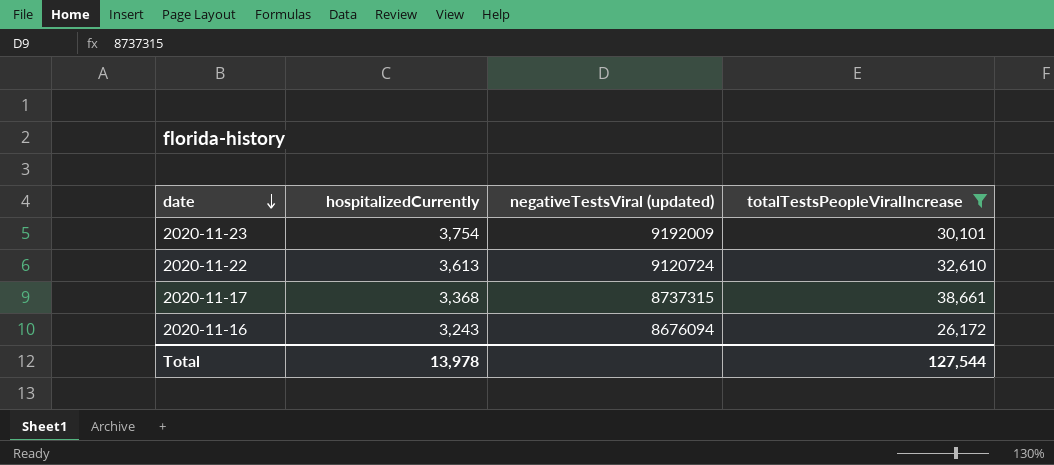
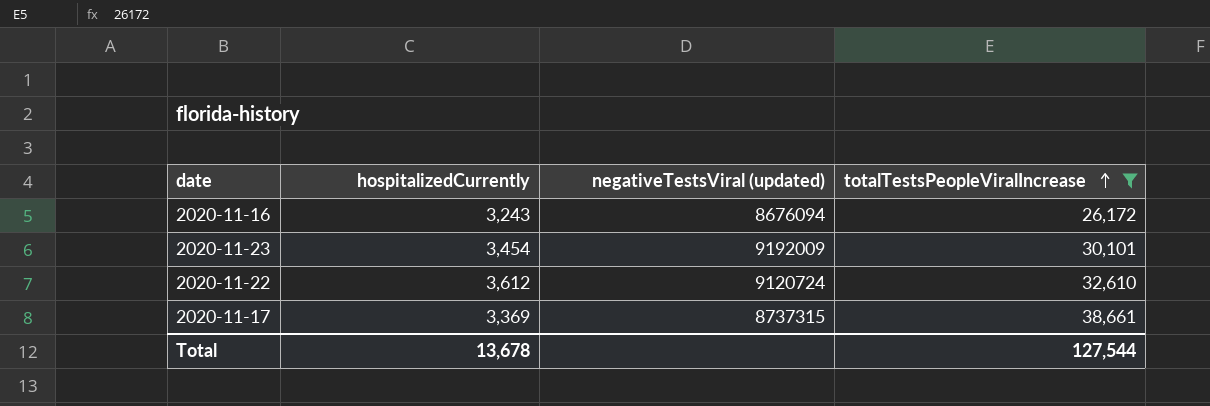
row order: date descending -> totalTestsPeopleViralIncrease ascending
2020-11-23 | hospitalizedCurrently: 3,754 -> 3,454
2020-11-22 | hospitalizedCurrently: 3,613 -> 3,612
2020-11-17 | hospitalizedCurrently: 3,368 -> 3,369
Total | hospitalizedCurrently: 13,978 -> 13,678

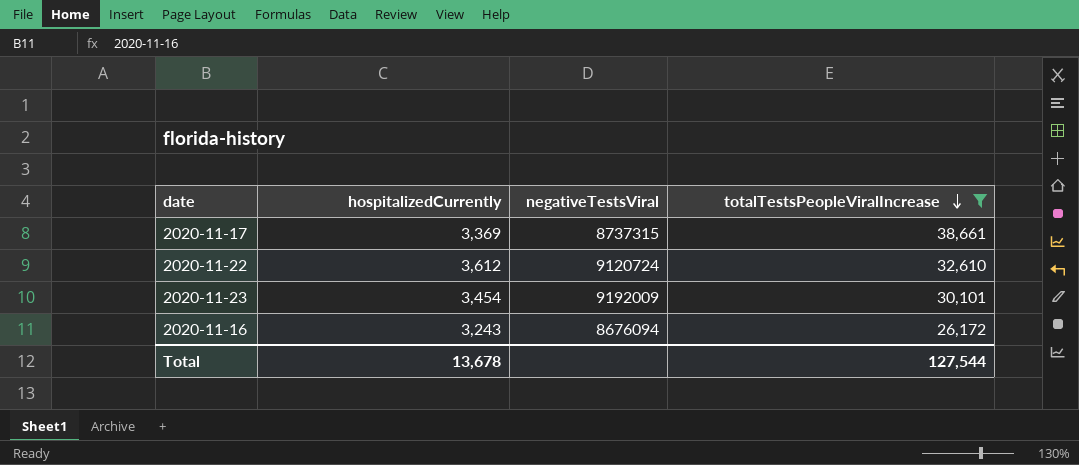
row order: totalTestsPeopleViralIncrease ascending -> totalTestsPeopleViralIncrease descending
column name: negativeTestsViral (updated) -> negativeTestsViral

